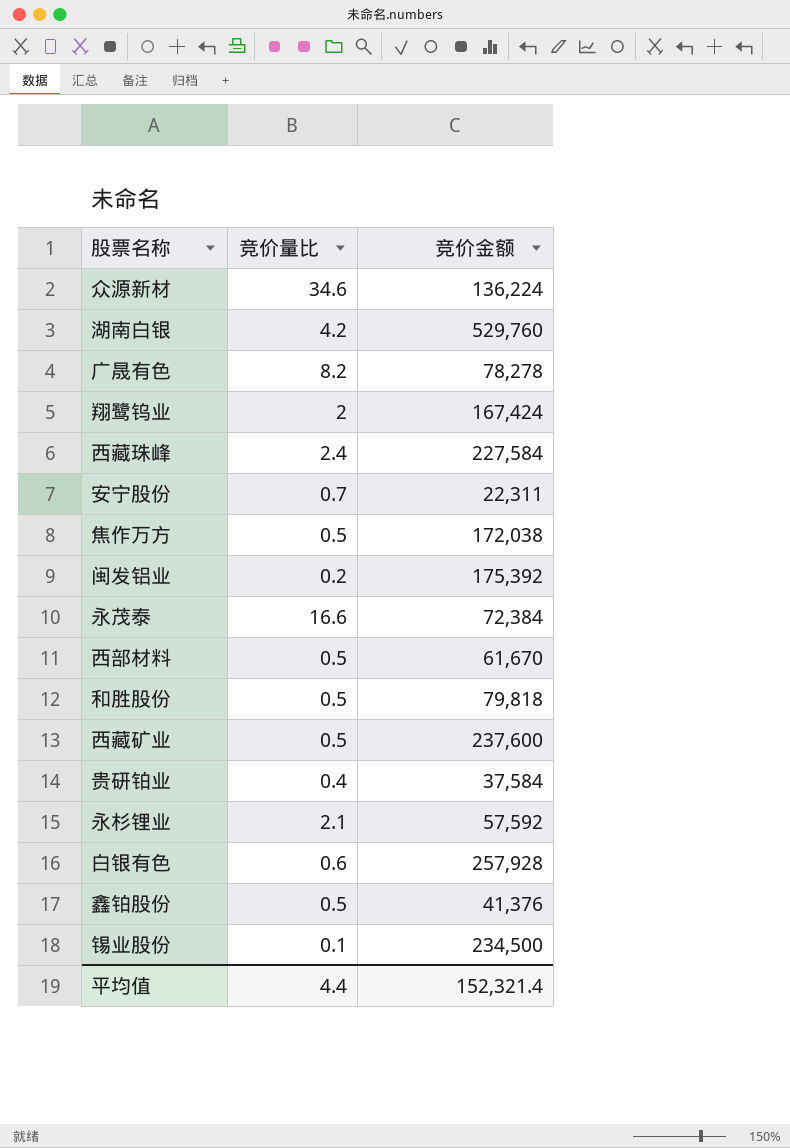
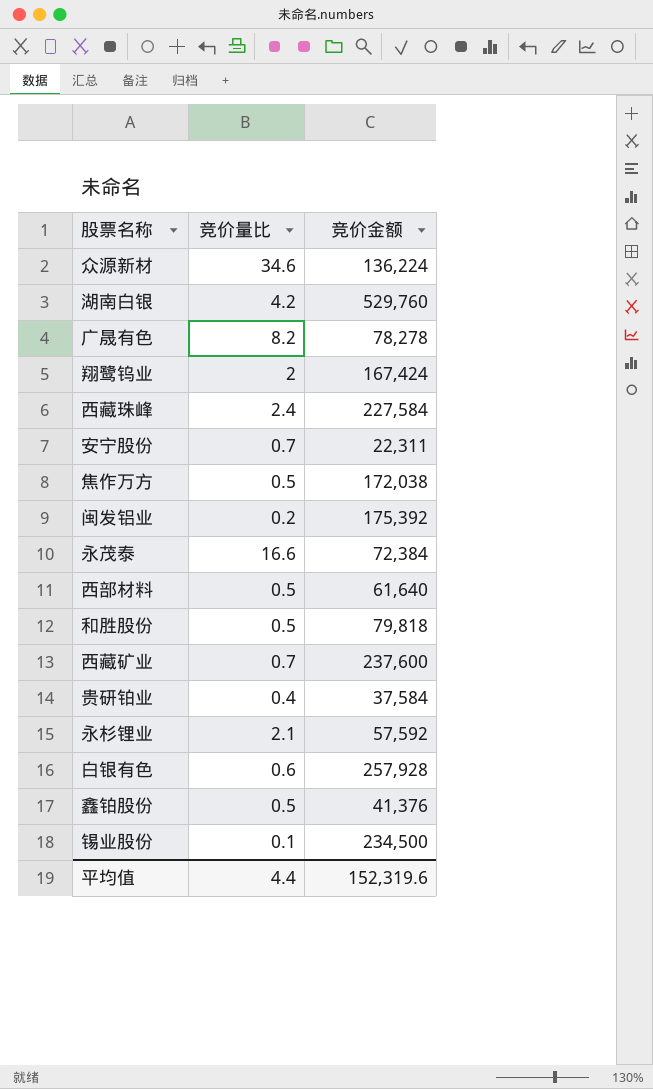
西部材料 | 竞价金额: 61,670 -> 61,640
西藏矿业 | 竞价量比: 0.5 -> 0.7
平均值 | 竞价金额: 152,321.4 -> 152,319.6

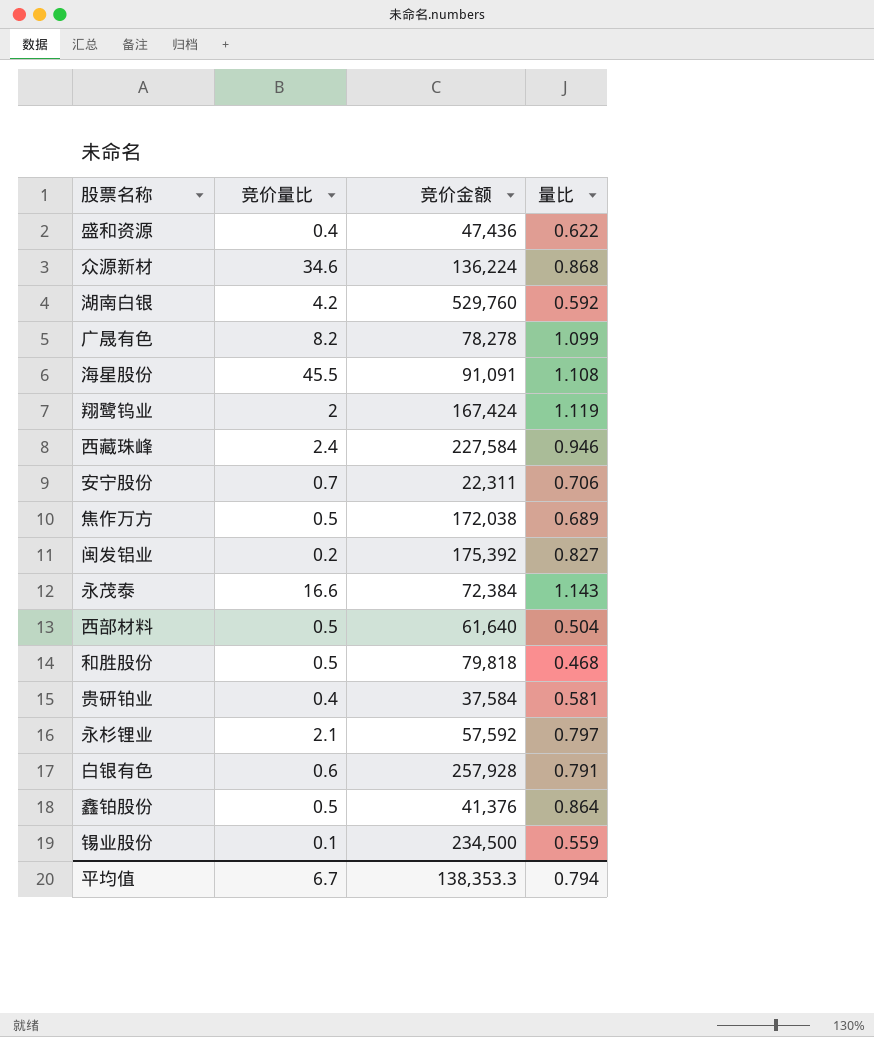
column 量比 | position: none -> 4
row 西藏矿业: 0.7 | 237,600 -> none
row 盛和资源: none -> 0.4 | 47,436 | 0.622
row 海星股份: none -> 45.5 | 91,091 | 1.108
平均值 | 竞价量比: 4.4 -> 6.7
平均值 | 竞价金额: 152,319.6 -> 138,353.3

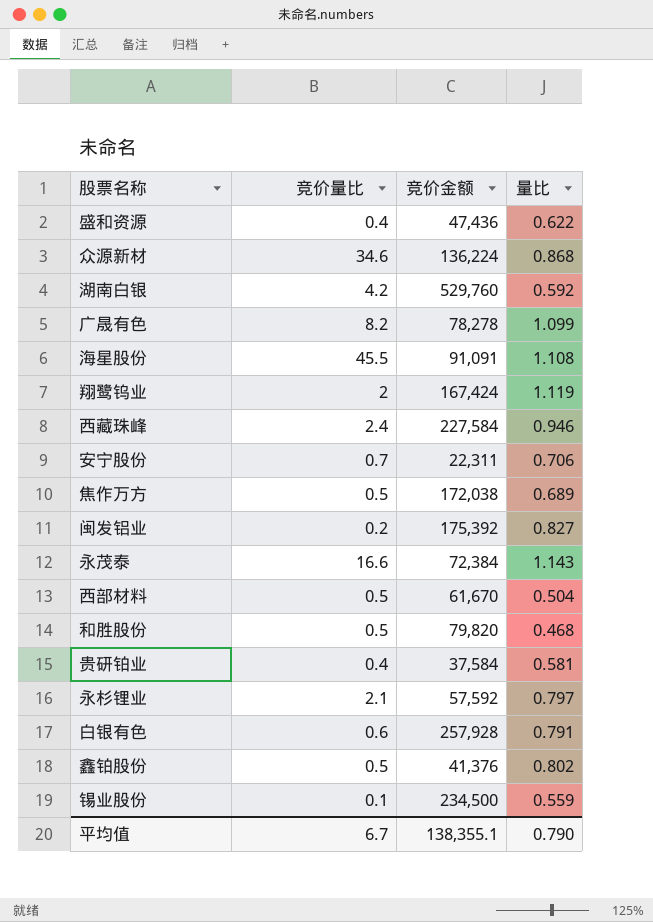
西部材料 | 竞价金额: 61,640 -> 61,670
和胜股份 | 竞价金额: 79,818 -> 79,820
鑫铂股份 | 量比: 0.864 -> 0.802
平均值 | 竞价金额: 138,353.3 -> 138,355.1
平均值 | 量比: 0.794 -> 0.790

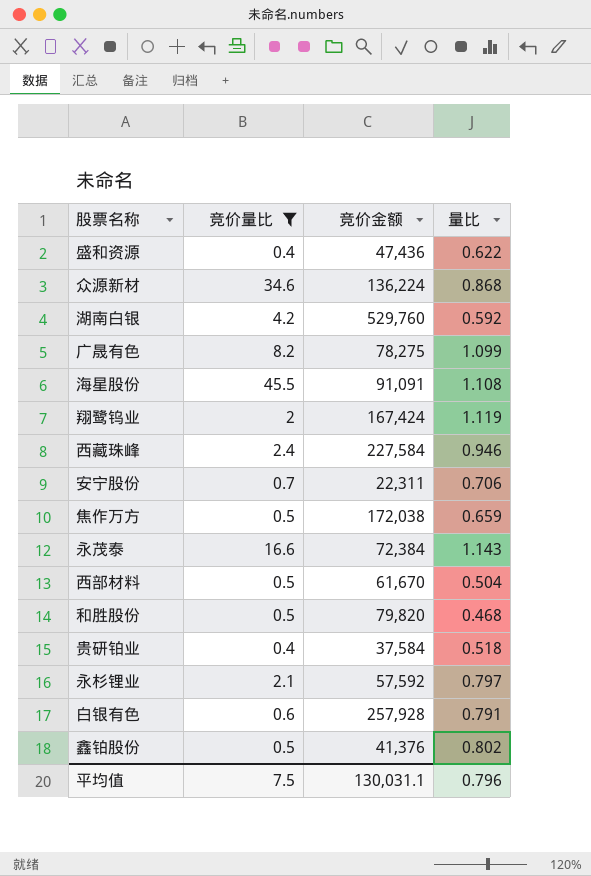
filter: none -> 竞价量比 >= 0.4
广晟有色 | 竞价金额: 78,278 -> 78,275
焦作万方 | 量比: 0.689 -> 0.659
贵研铂业 | 量比: 0.581 -> 0.518
平均值 | 竞价量比: 6.7 -> 7.5
平均值 | 竞价金额: 138,355.1 -> 130,031.1
平均值 | 量比: 0.790 -> 0.796

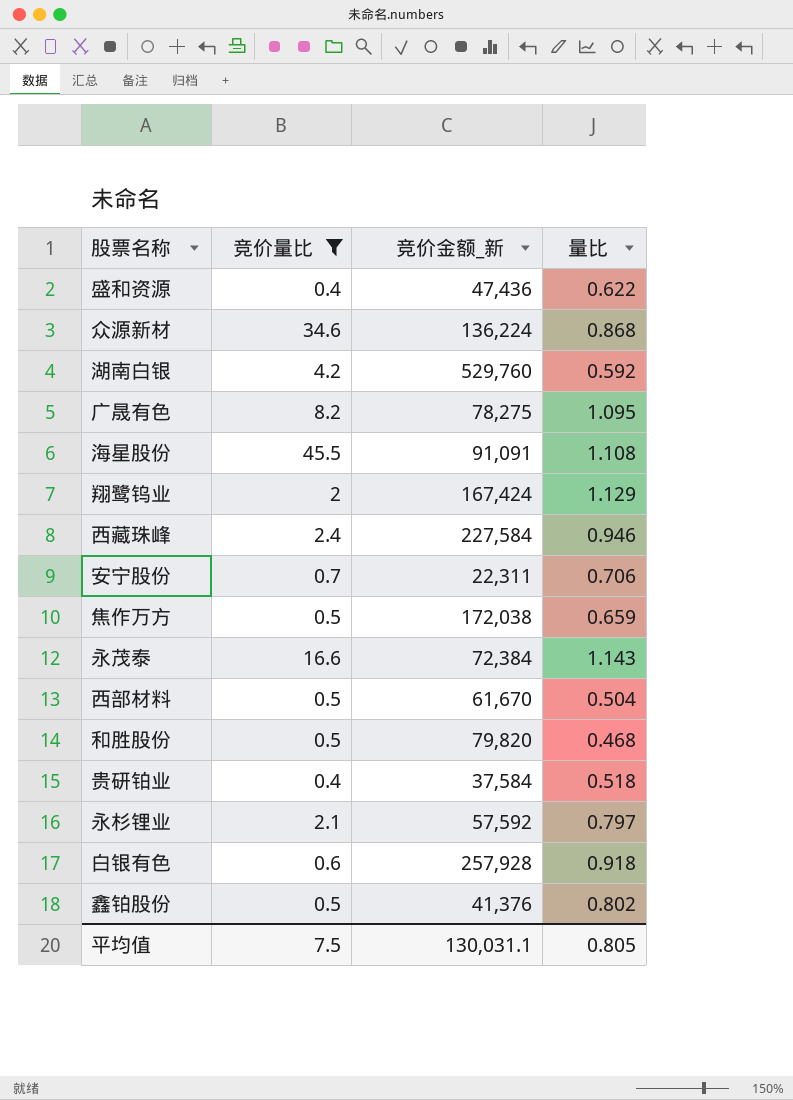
column name: 竞价金额 -> 竞价金额_新
广晟有色 | 量比: 1.099 -> 1.095
翔鹭钨业 | 量比: 1.119 -> 1.129
白银有色 | 量比: 0.791 -> 0.918
平均值 | 量比: 0.796 -> 0.805

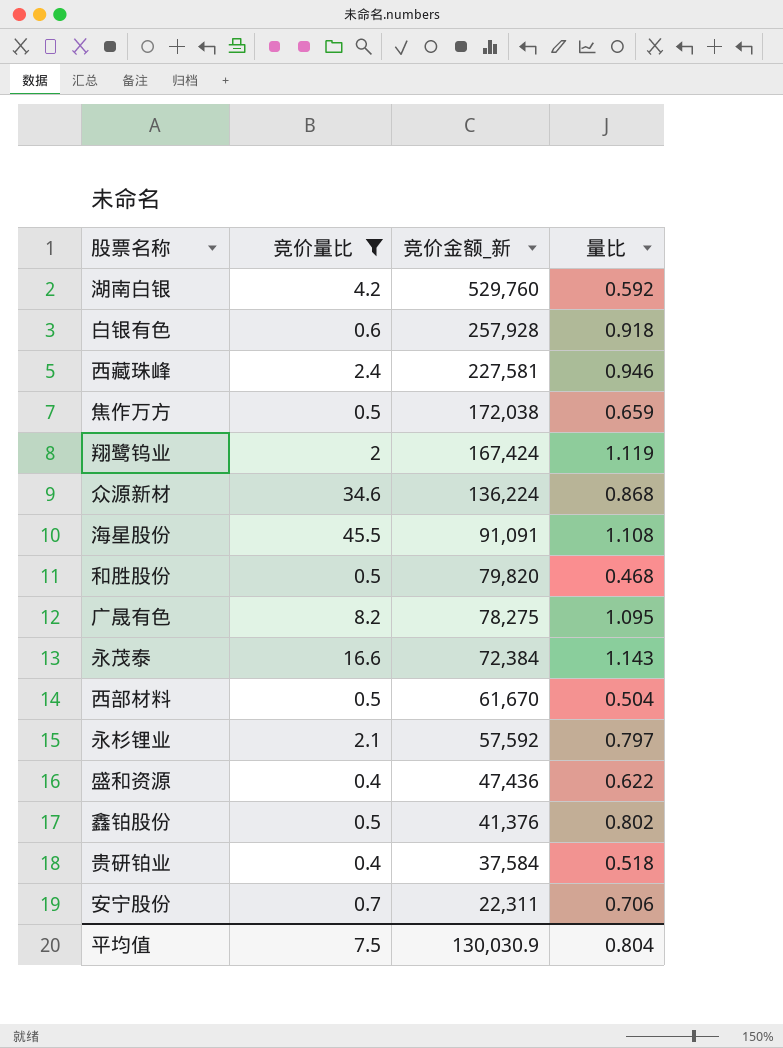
row order: none -> 竞价金额_新 descending
西藏珠峰 | 竞价金额_新: 227,584 -> 227,581
翔鹭钨业 | 量比: 1.129 -> 1.119
平均值 | 竞价金额_新: 130,031.1 -> 130,030.9
平均值 | 量比: 0.805 -> 0.804

